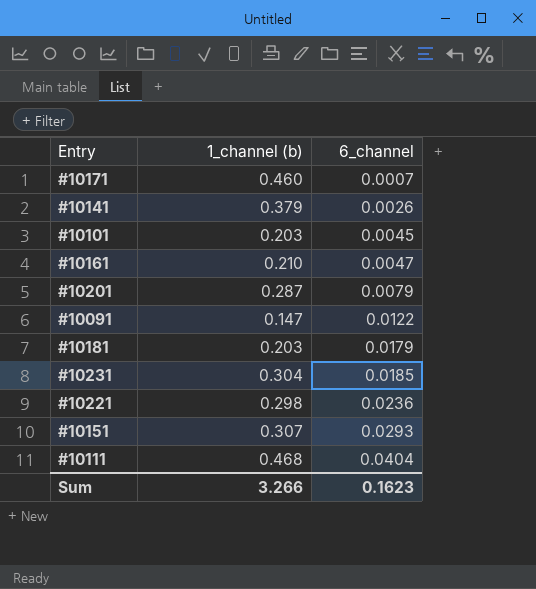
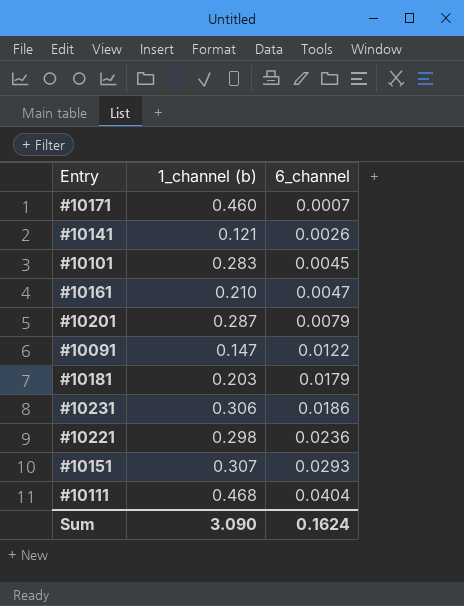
#10141 | 1_channel (b): 0.379 -> 0.121
#10101 | 1_channel (b): 0.203 -> 0.283
#10231 | 1_channel (b): 0.304 -> 0.306
#10231 | 6_channel: 0.0185 -> 0.0186
Sum | 1_channel (b): 3.266 -> 3.090
Sum | 6_channel: 0.1623 -> 0.1624

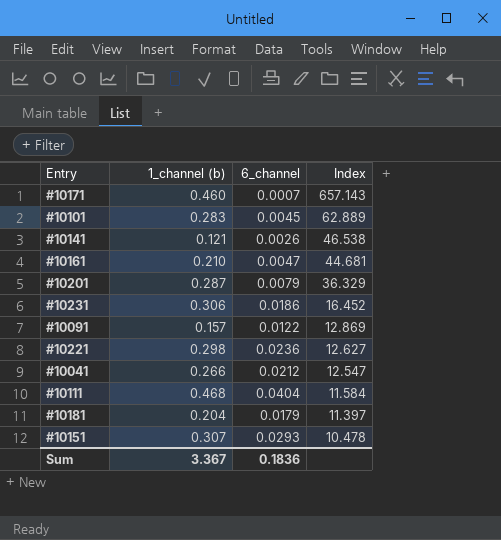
row order: 6_channel ascending -> Index descending
column Index | formula: none -> [1_channel (b)] / [6_channel]
#10091 | 1_channel (b): 0.147 -> 0.157
row #10041: none -> 0.266 | 0.0212 | 12.547
#10181 | 1_channel (b): 0.203 -> 0.204
Sum | 1_channel (b): 3.090 -> 3.367
Sum | 6_channel: 0.1624 -> 0.1836

